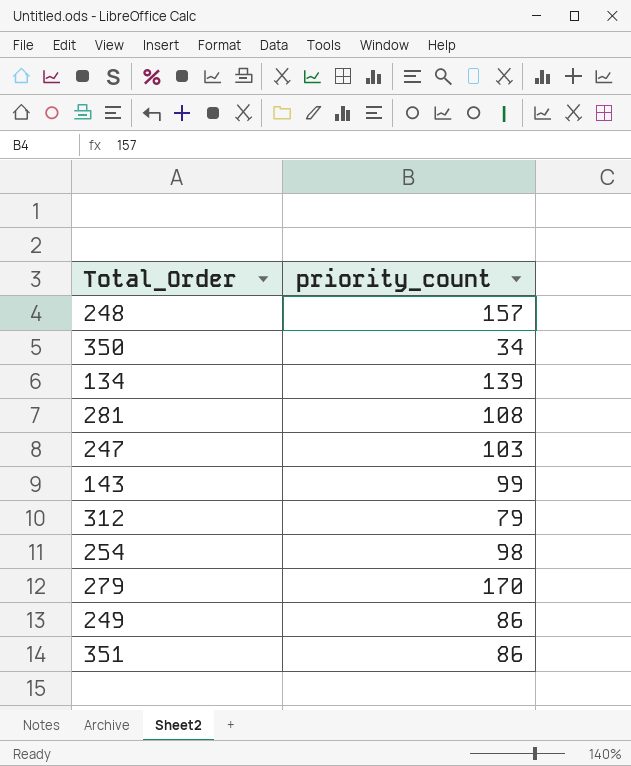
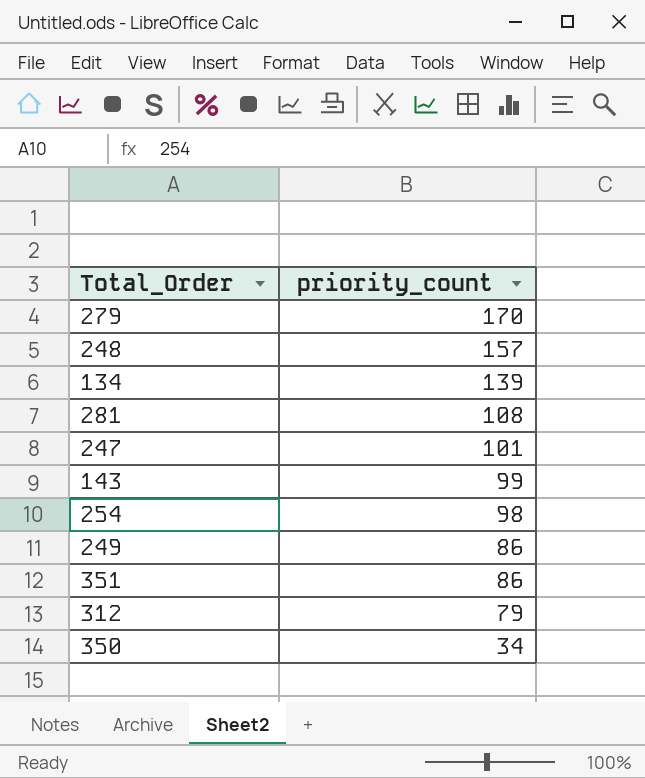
row order: none -> priority_count descending
247 | priority_count: 103 -> 101

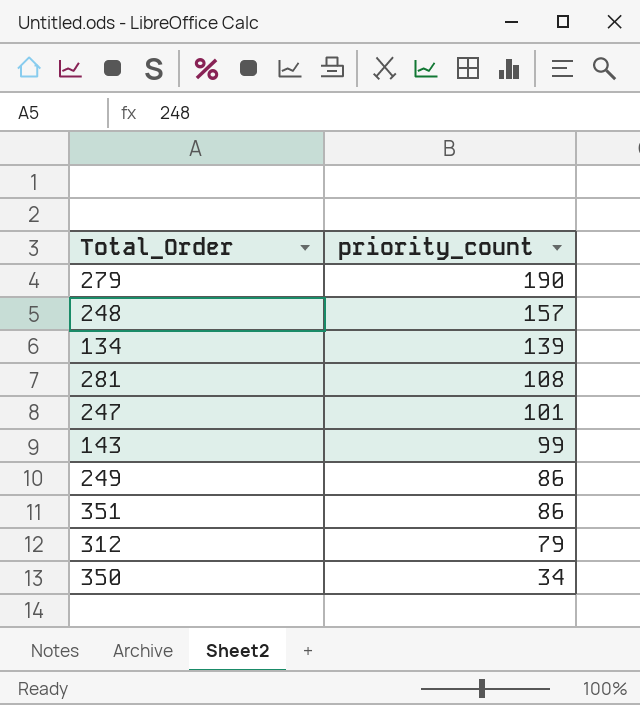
row 254: 98 -> none
279 | priority_count: 170 -> 190

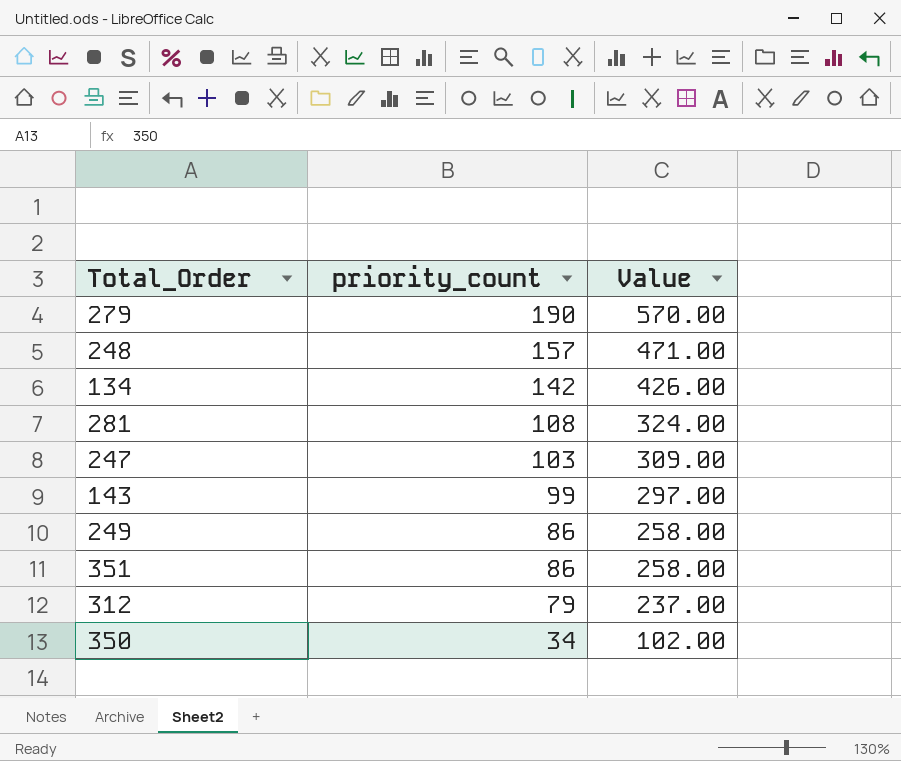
column Value | formula: none -> [priority_count] * 3
134 | priority_count: 139 -> 142
247 | priority_count: 101 -> 103

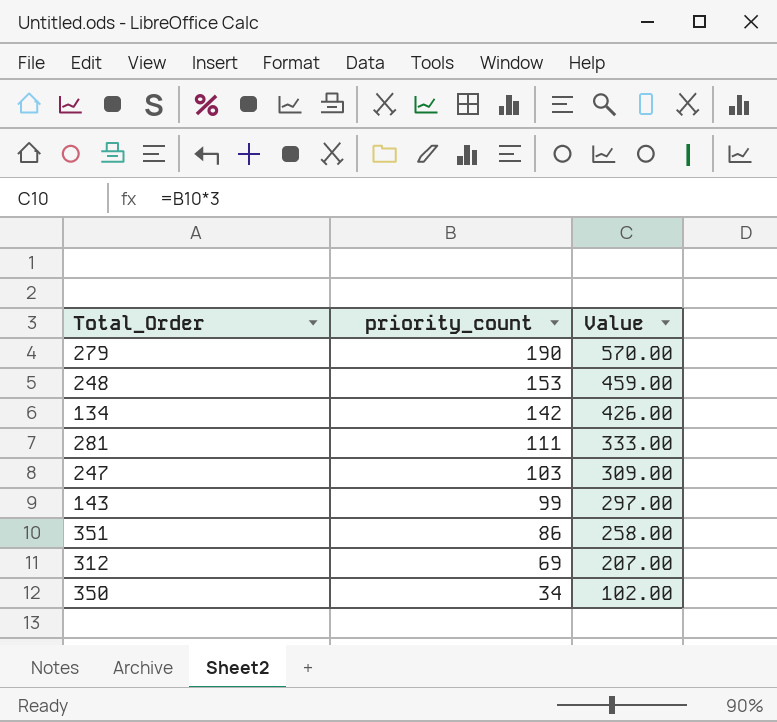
row 249: 86 | 258.00 -> none
248 | priority_count: 157 -> 153
248 | Value: 471.00 -> 459.00
281 | priority_count: 108 -> 111
281 | Value: 324.00 -> 333.00
312 | priority_count: 79 -> 69
312 | Value: 237.00 -> 207.00

